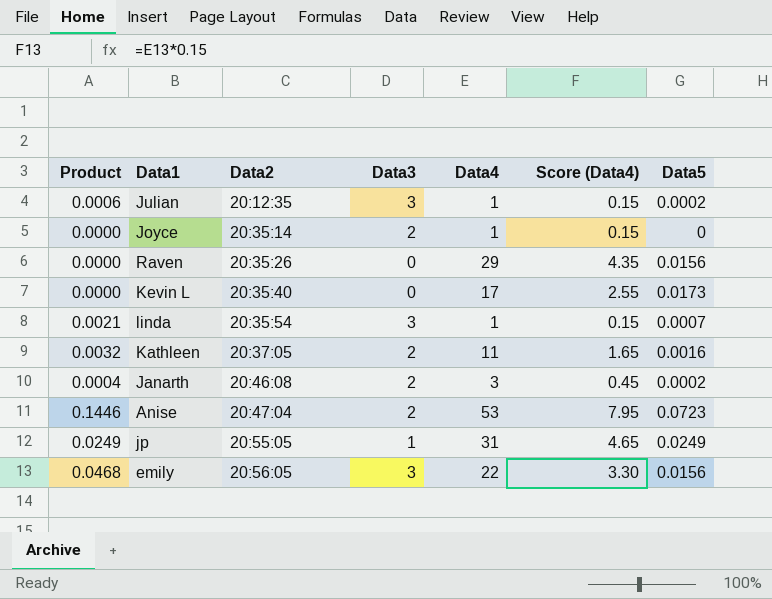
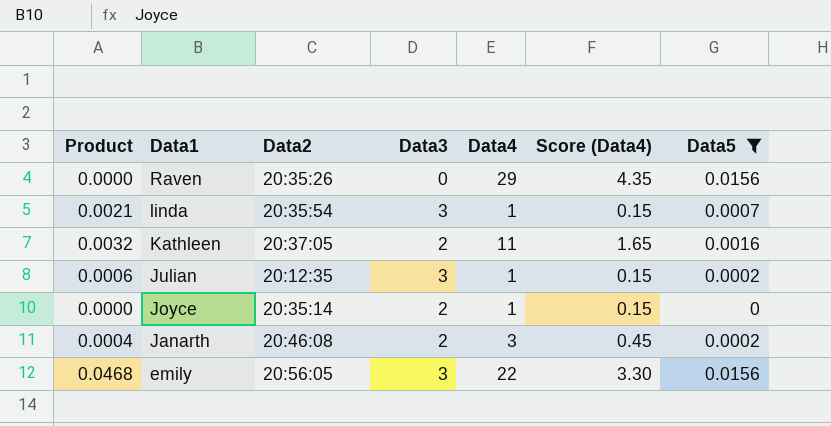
filter: none -> Data5 <= 0.0156
row order: Data2 ascending -> Data1 descending

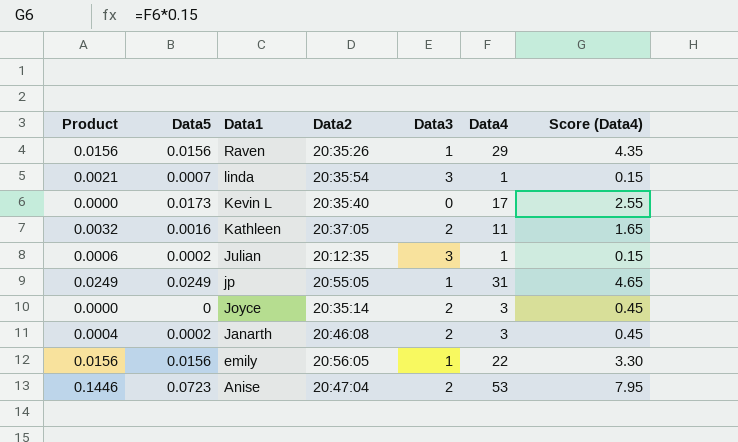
filter: Data5 <= 0.0156 -> none
column Data5 | position: 7 -> 2
Raven | Product: 0.0000 -> 0.0156
Raven | Data3: 0 -> 1
Joyce | Data4: 1 -> 3
Joyce | Score (Data4): 0.15 -> 0.45
emily | Product: 0.0468 -> 0.0156
emily | Data3: 3 -> 1

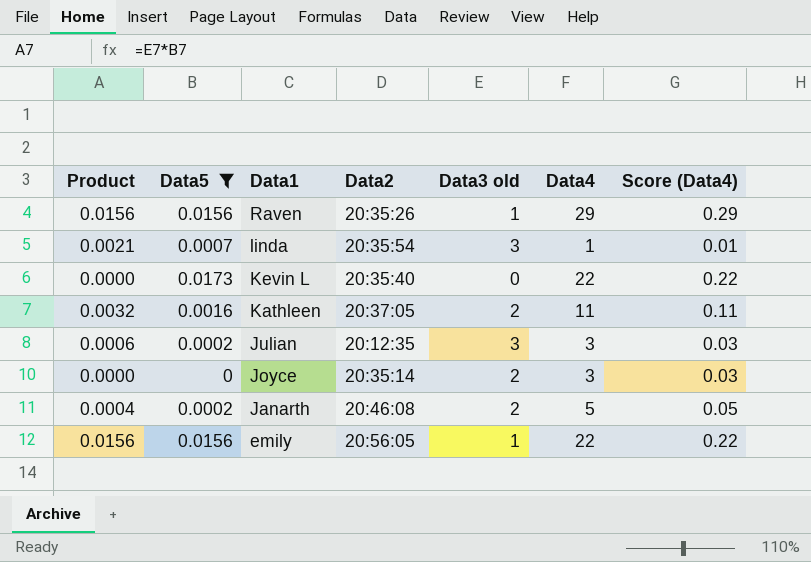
filter: none -> Data5 <= 0.0173
column name: Data3 -> Data3 old
column Score (Data4) | formula: [Data4] * 0.15 -> [Data4] * 0.01
Kevin L | Data4: 17 -> 22
Julian | Data4: 1 -> 3
Janarth | Data4: 3 -> 5

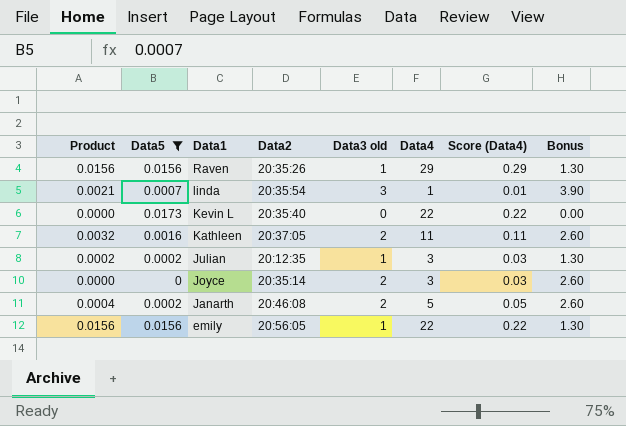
column Bonus | formula: none -> [Data3 old] * 1.3
Julian | Product: 0.0006 -> 0.0002
Julian | Data3 old: 3 -> 1

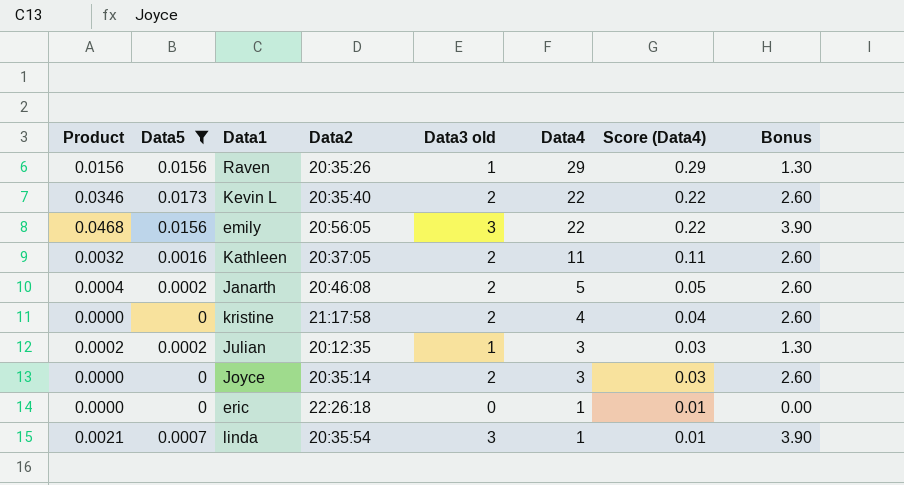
row order: Data1 descending -> Data4 descending
Kevin L | Product: 0.0000 -> 0.0346
Kevin L | Data3 old: 0 -> 2
Kevin L | Bonus: 0.00 -> 2.60
emily | Product: 0.0156 -> 0.0468
emily | Data3 old: 1 -> 3
emily | Bonus: 1.30 -> 3.90
row kristine: none -> 0.0000 | 0 | 21:17:58 | 2 | 4 | 0.04 | 2.60
row eric: none -> 0.0000 | 0 | 22:26:18 | 0 | 1 | 0.01 | 0.00

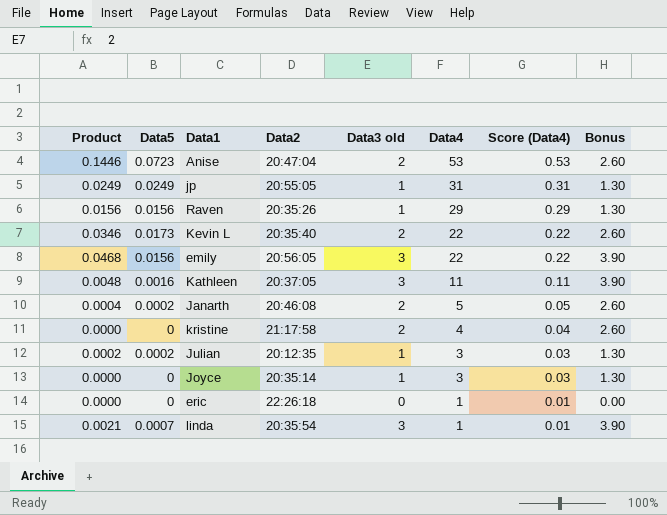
filter: Data5 <= 0.0173 -> none
Kathleen | Product: 0.0032 -> 0.0048
Kathleen | Data3 old: 2 -> 3
Kathleen | Bonus: 2.60 -> 3.90
Joyce | Data3 old: 2 -> 1
Joyce | Bonus: 2.60 -> 1.30

